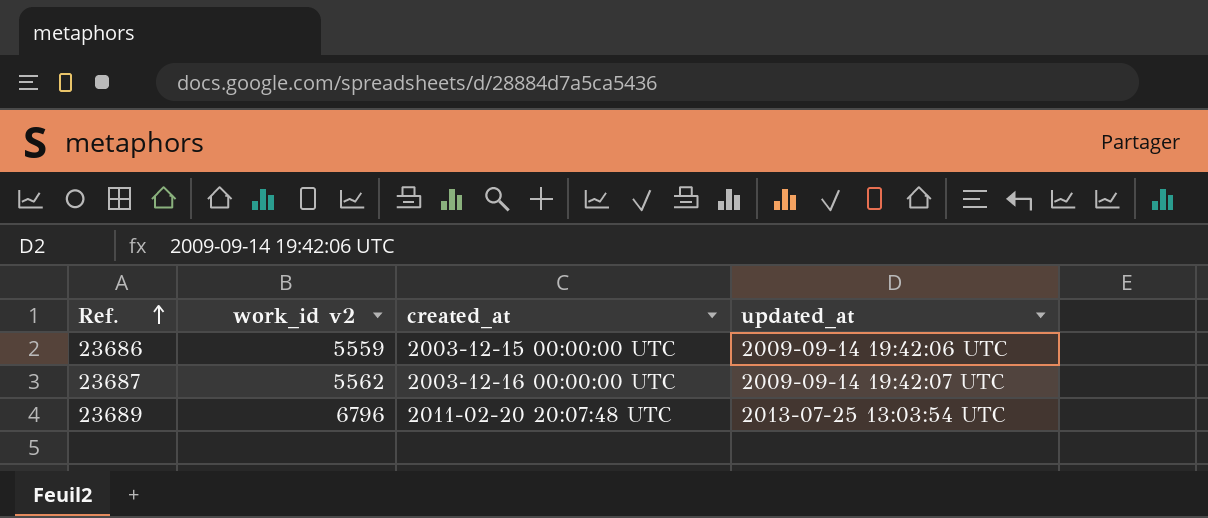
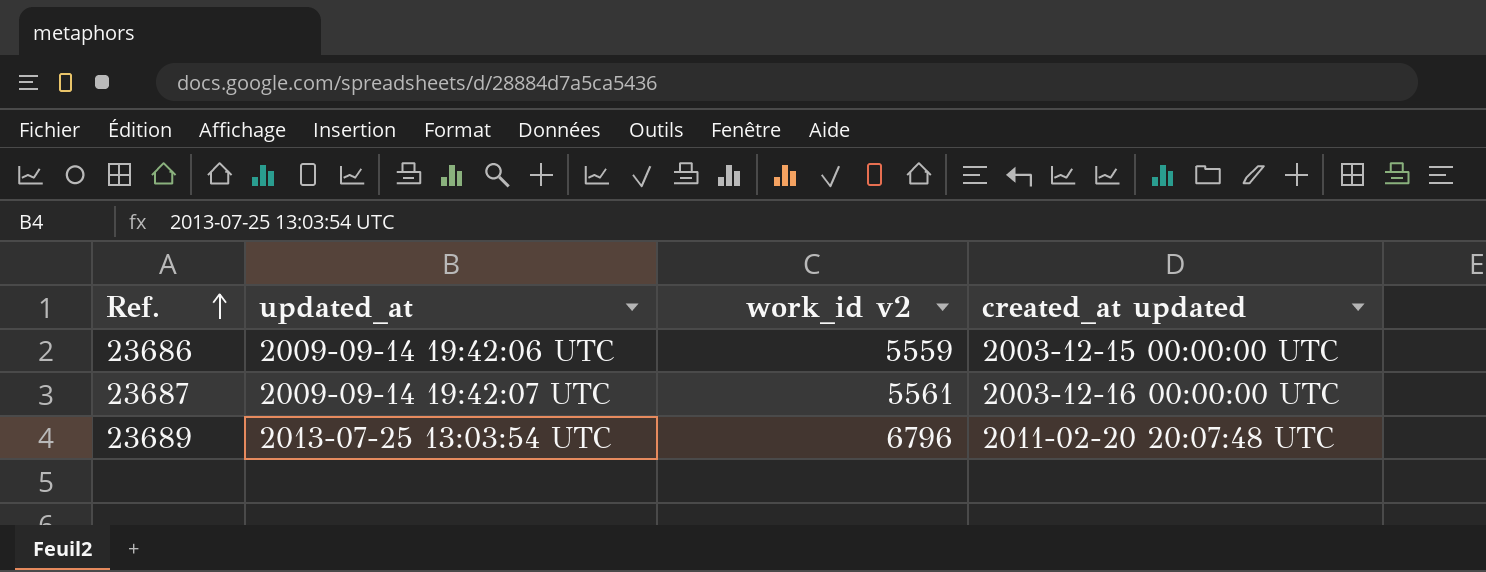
column updated_at | position: 4 -> 2
column name: created_at -> created_at updated
23687 | work_id v2: 5562 -> 5561

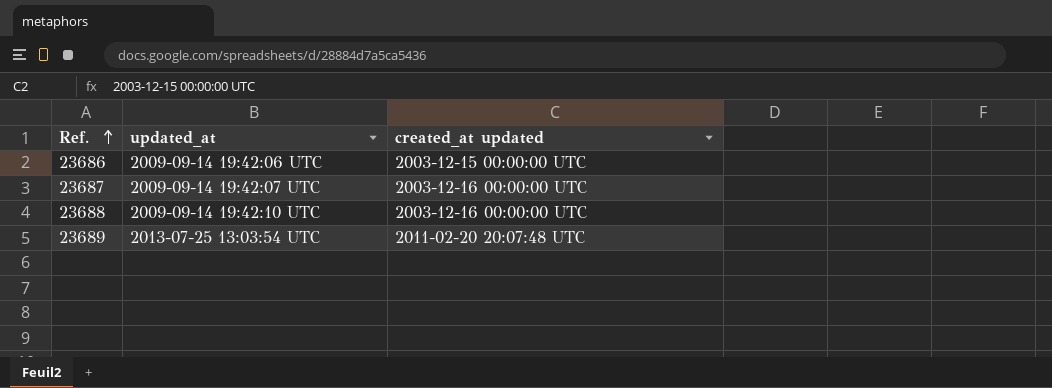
column work_id v2 | position: 3 -> none
row 23688: none -> 2009-09-14 19:42:10 UTC | 2003-12-16 00:00:00 UTC

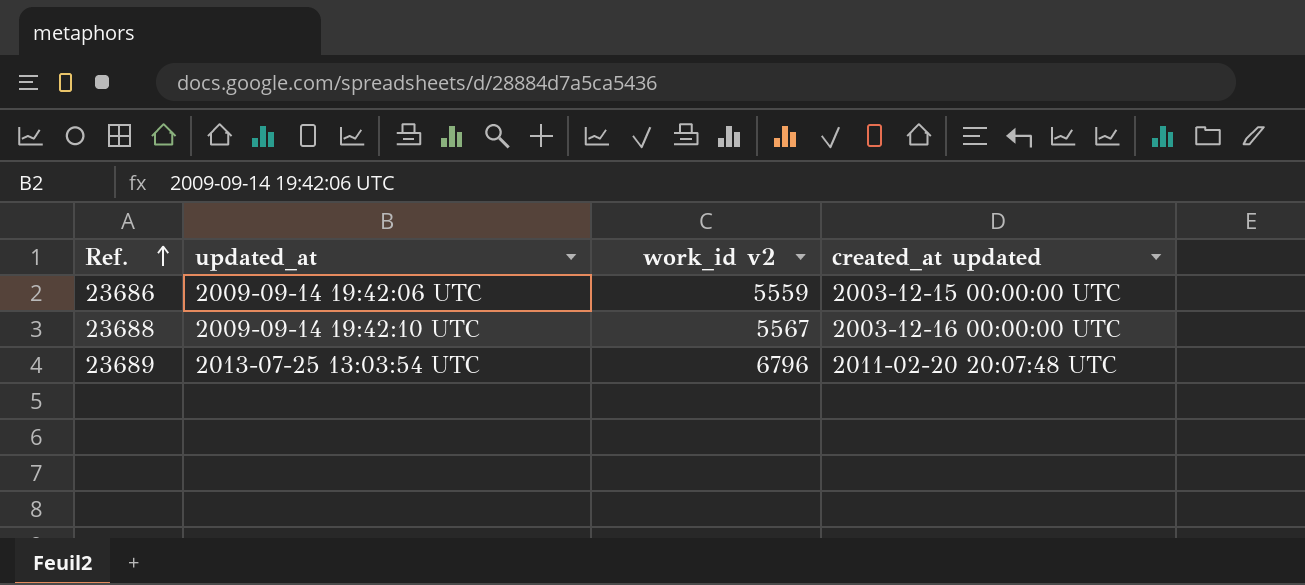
column work_id v2 | position: none -> 3
row 23687: 2009-09-14 19:42:07 UTC | 2003-12-16 00:00:00 UTC -> none

